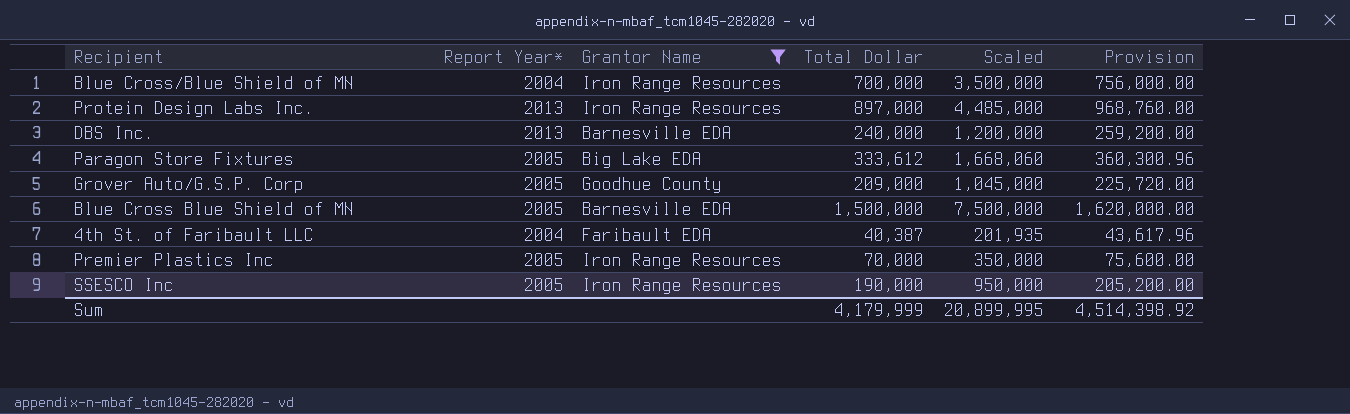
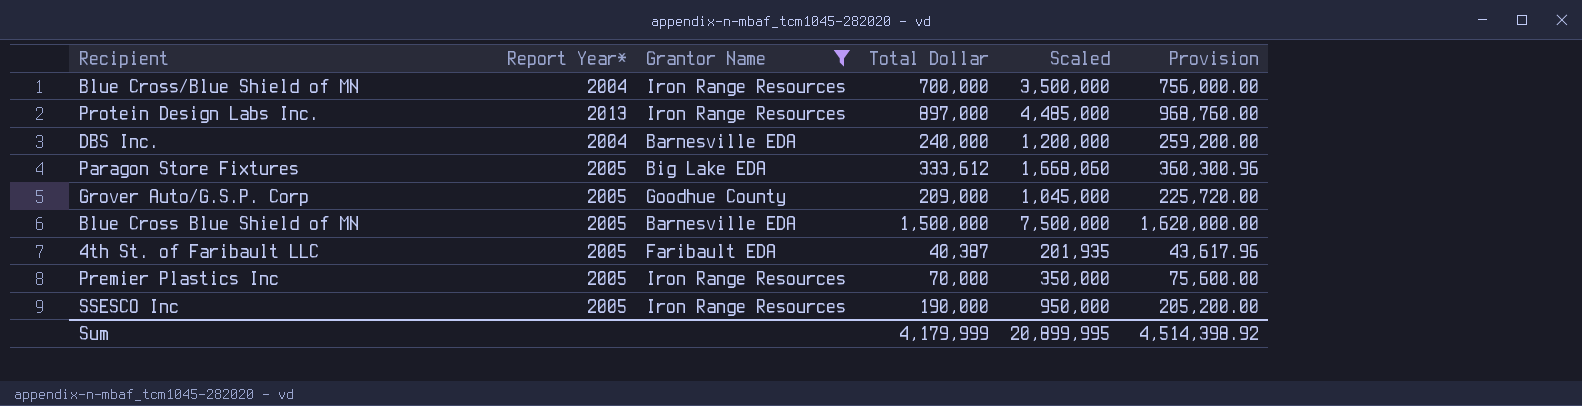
DBS Inc. | Report Year*: 2013 -> 2004
4th St. of Faribault LLC | Report Year*: 2004 -> 2005

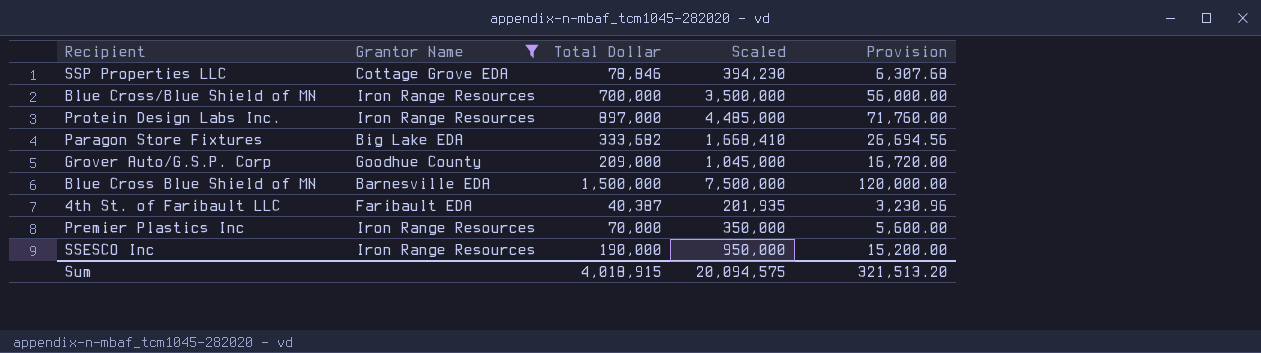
column Report Year* | position: 2 -> none
column Provision | formula: [Total Dollar] * 1.08 -> [Total Dollar] * 0.08
row DBS Inc.: 2004 | Barnesville EDA | 240,000 | 1,200,000 | 259,200.00 -> none
row SSP Properties LLC: none -> Cottage Grove EDA | 78,846 | 394,230 | 6,307.68
Paragon Store Fixtures | Total Dollar: 333,612 -> 333,682
Paragon Store Fixtures | Scaled: 1,668,060 -> 1,668,410
Sum | Total Dollar: 4,179,999 -> 4,018,915
Sum | Scaled: 20,899,995 -> 20,094,575
Sum | Provision: 4,514,398.92 -> 321,513.20

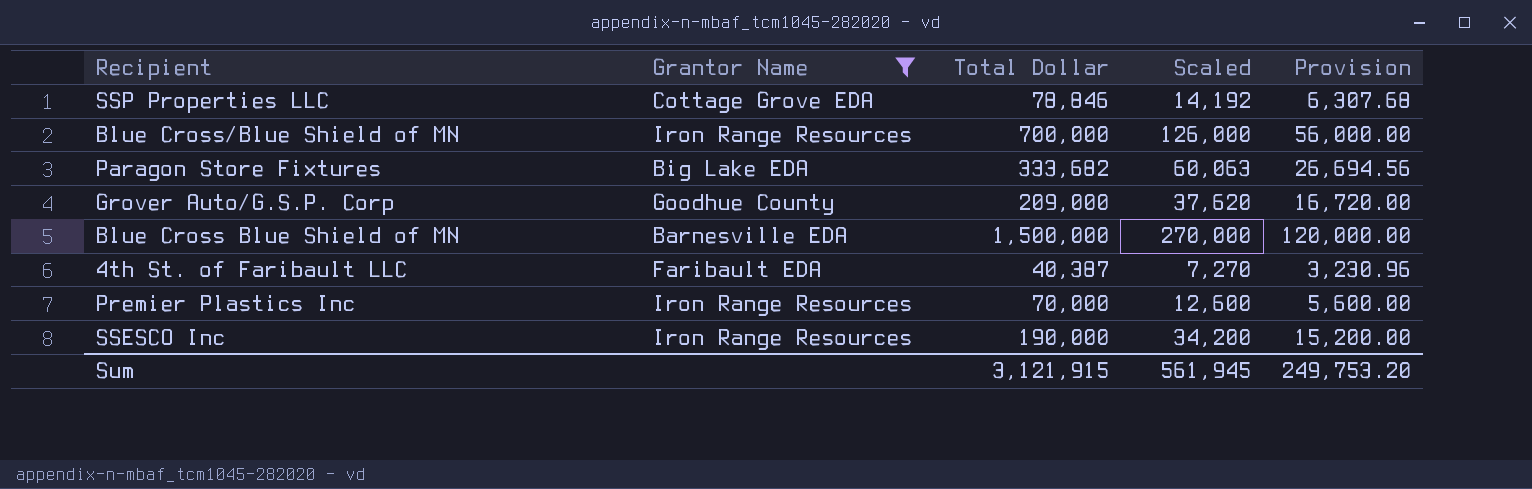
column Scaled | formula: [Total Dollar] * 5 -> [Total Dollar] * 0.18
row Protein Design Labs Inc.: Iron Range Resources | 897,000 | 4,485,000 | 71,760.00 -> none
Sum | Total Dollar: 4,018,915 -> 3,121,915
Sum | Scaled: 20,094,575 -> 561,945
Sum | Provision: 321,513.20 -> 249,753.20

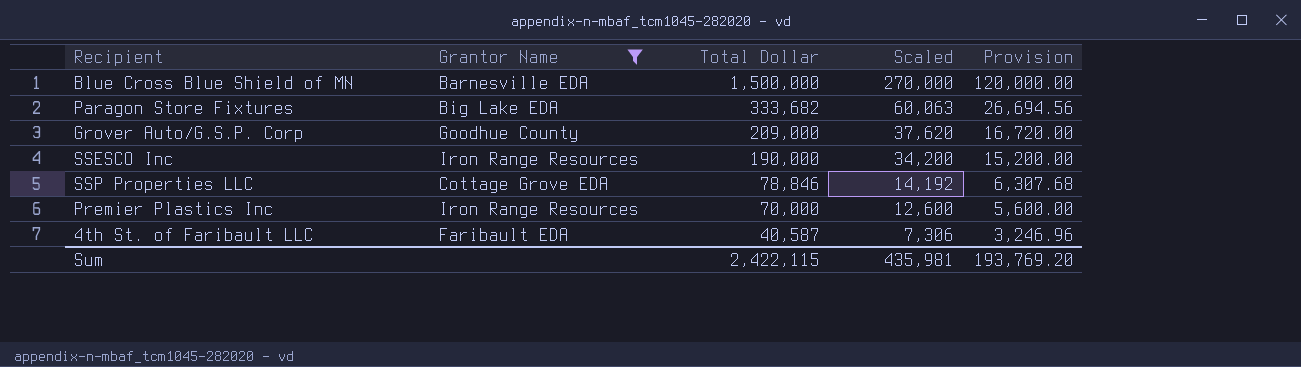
row order: none -> Total Dollar descending
row Blue Cross/Blue Shield of MN: Iron Range Resources | 700,000 | 126,000 | 56,000.00 -> none
4th St. of Faribault LLC | Total Dollar: 40,387 -> 40,587
4th St. of Faribault LLC | Scaled: 7,270 -> 7,306
4th St. of Faribault LLC | Provision: 3,230.96 -> 3,246.96
Sum | Total Dollar: 3,121,915 -> 2,422,115
Sum | Scaled: 561,945 -> 435,981
Sum | Provision: 249,753.20 -> 193,769.20

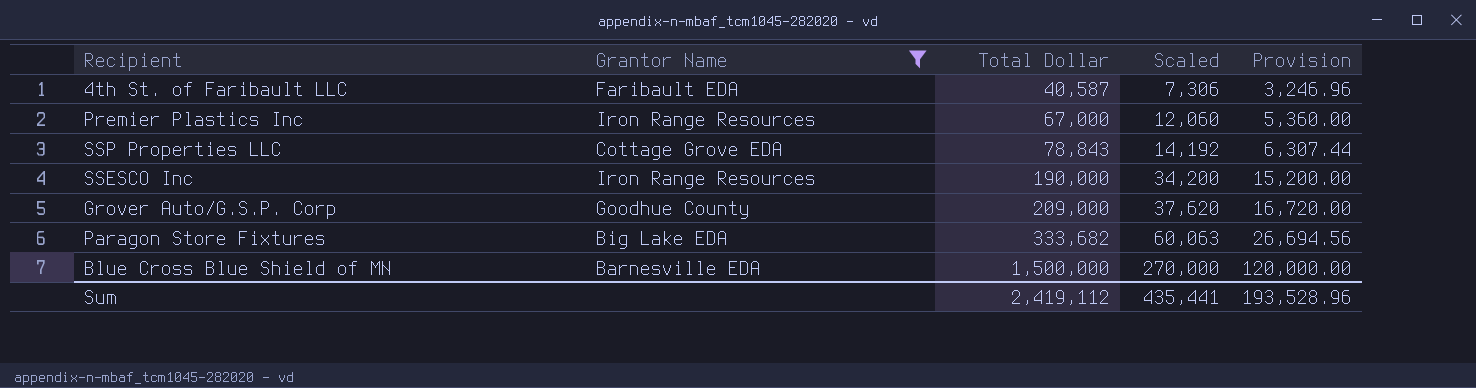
row order: Total Dollar descending -> Total Dollar ascending
Premier Plastics Inc | Total Dollar: 70,000 -> 67,000
Premier Plastics Inc | Scaled: 12,600 -> 12,060
Premier Plastics Inc | Provision: 5,600.00 -> 5,360.00
SSP Properties LLC | Total Dollar: 78,846 -> 78,843
SSP Properties LLC | Provision: 6,307.68 -> 6,307.44
Sum | Total Dollar: 2,422,115 -> 2,419,112
Sum | Scaled: 435,981 -> 435,441
Sum | Provision: 193,769.20 -> 193,528.96

